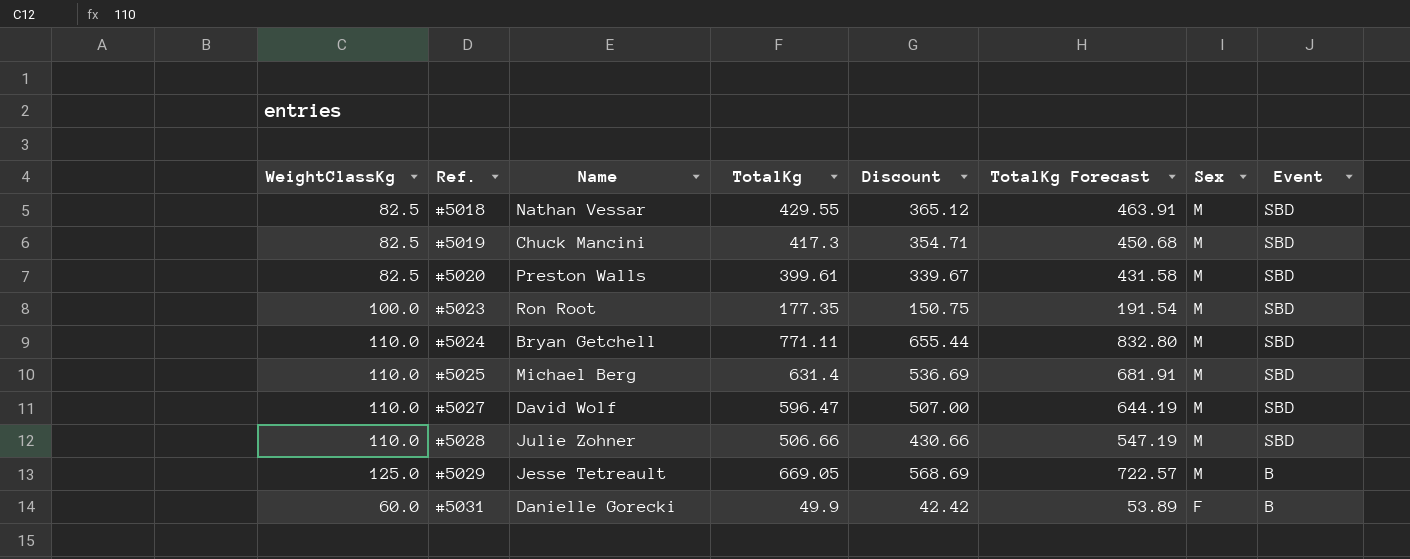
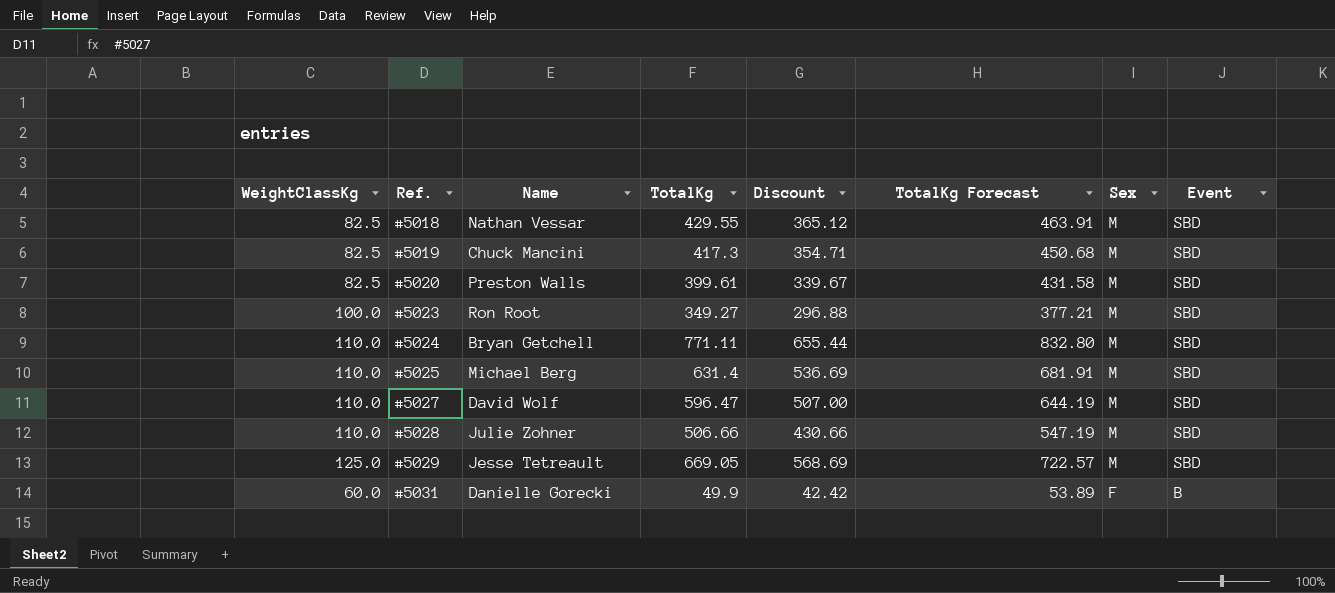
#5023 | TotalKg: 177.35 -> 349.27
#5023 | Discount: 150.75 -> 296.88
#5023 | TotalKg Forecast: 191.54 -> 377.21
#5029 | Event: B -> SBD

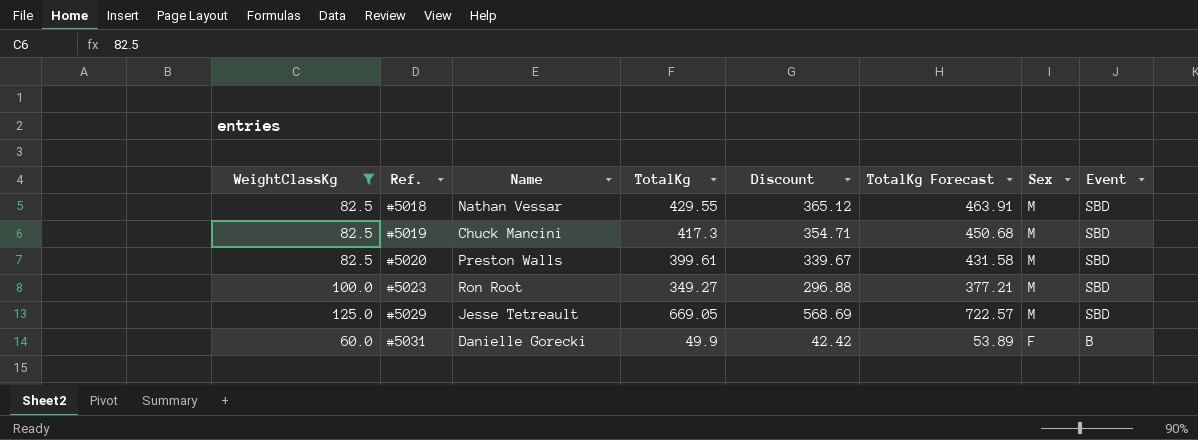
filter: none -> WeightClassKg != 110.0

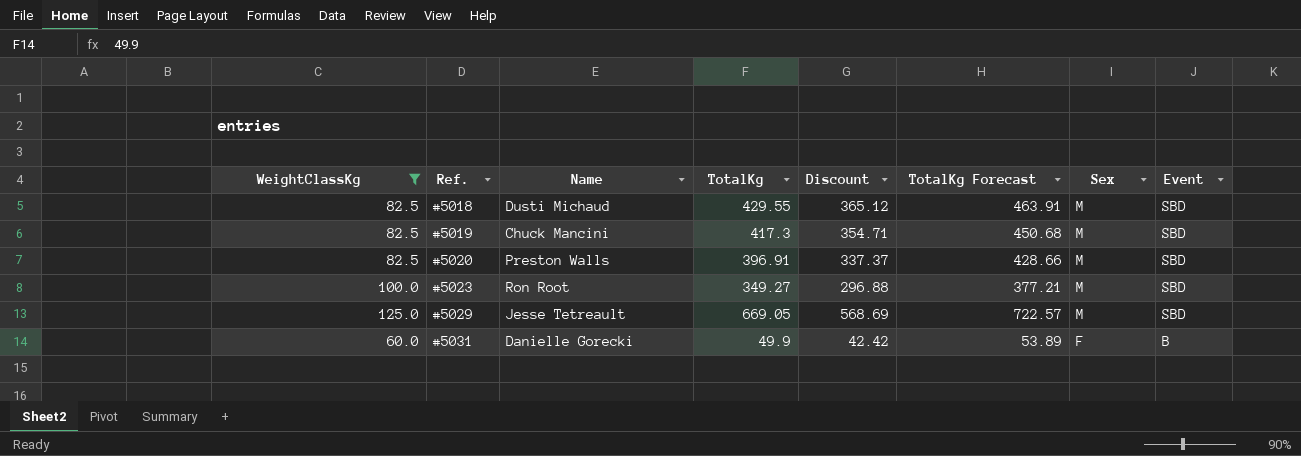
#5018 | Name: Nathan Vessar -> Dusti Michaud
#5020 | TotalKg: 399.61 -> 396.91
#5020 | Discount: 339.67 -> 337.37
#5020 | TotalKg Forecast: 431.58 -> 428.66

